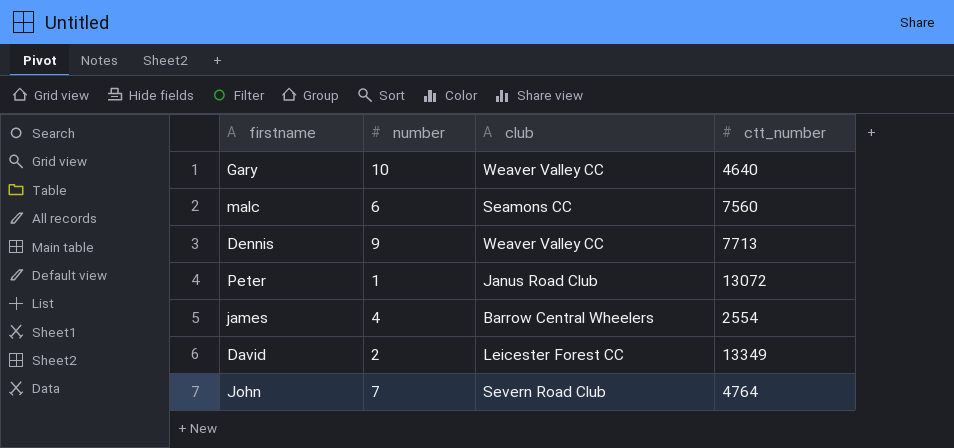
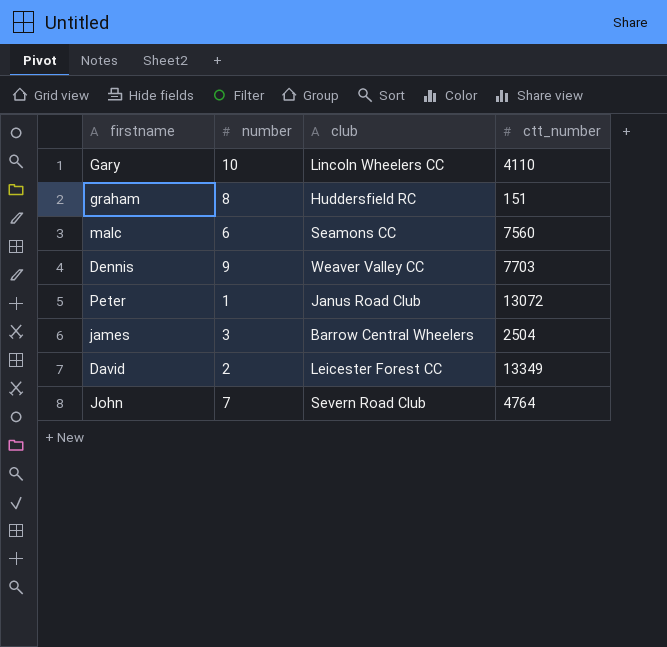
Gary | club: Weaver Valley CC -> Lincoln Wheelers CC
Gary | ctt_number: 4640 -> 4110
row graham: none -> 8 | Huddersfield RC | 151
Dennis | ctt_number: 7713 -> 7703
james | number: 4 -> 3
james | ctt_number: 2554 -> 2504

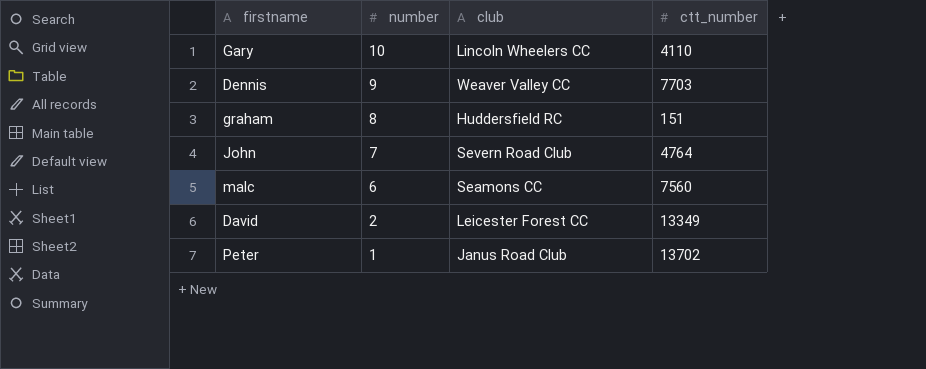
row order: none -> number descending
row james: 3 | Barrow Central Wheelers | 2504 -> none
Peter | ctt_number: 13072 -> 13702

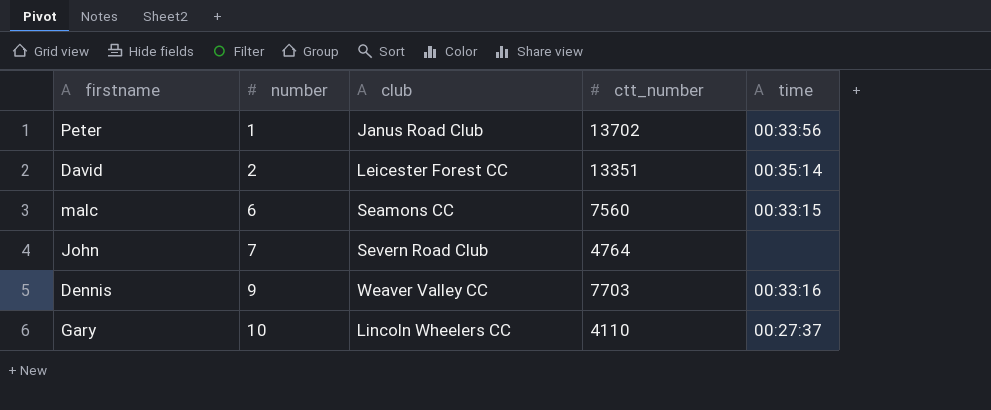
row order: number descending -> number ascending
column time | position: none -> 5
row graham: 8 | Huddersfield RC | 151 -> none
David | ctt_number: 13349 -> 13351

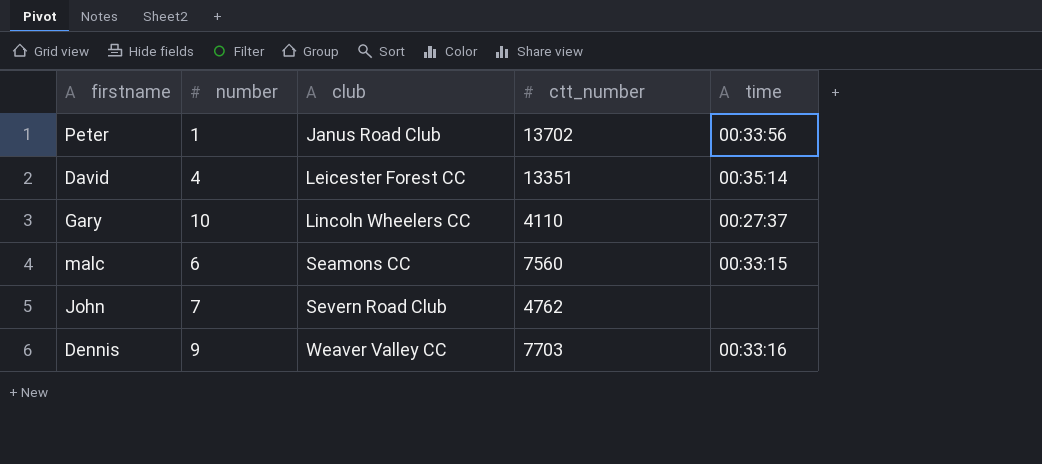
row order: number ascending -> club ascending
David | number: 2 -> 4
John | ctt_number: 4764 -> 4762

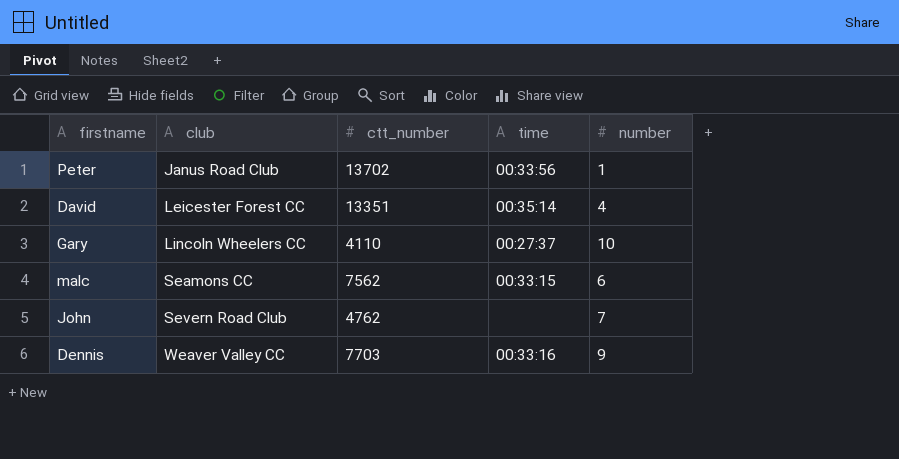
column number | position: 2 -> 5
malc | ctt_number: 7560 -> 7562

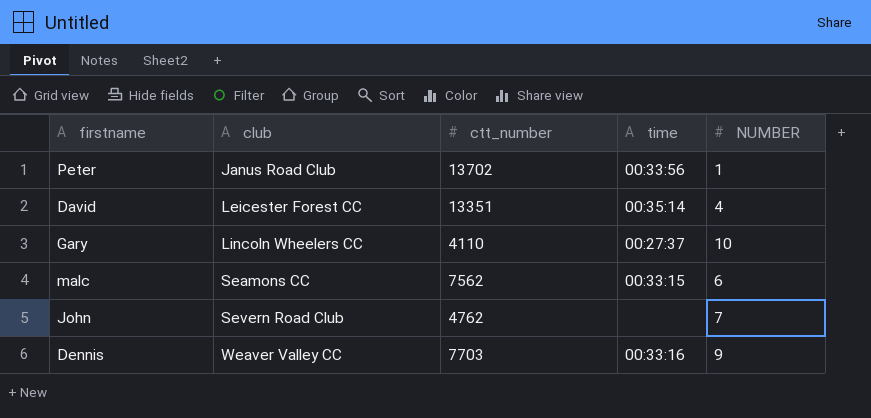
column name: number -> NUMBER

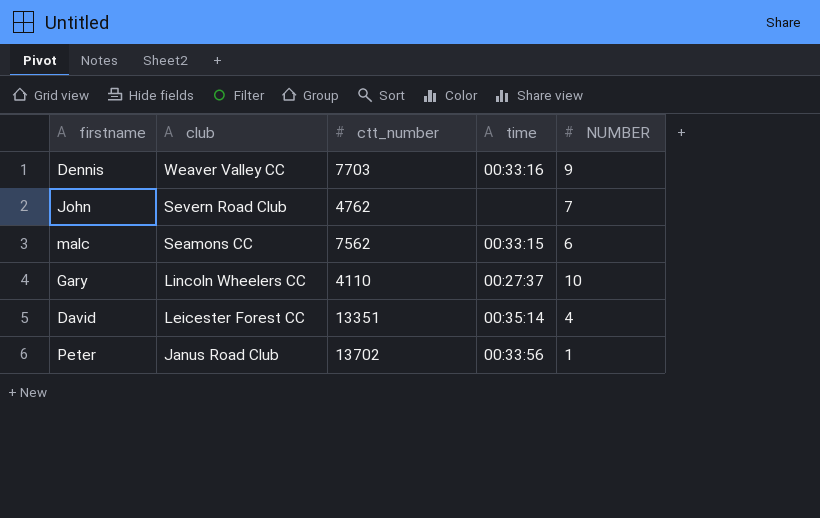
row order: club ascending -> club descending

